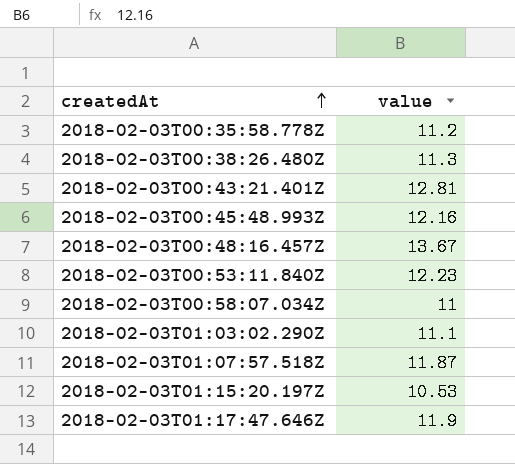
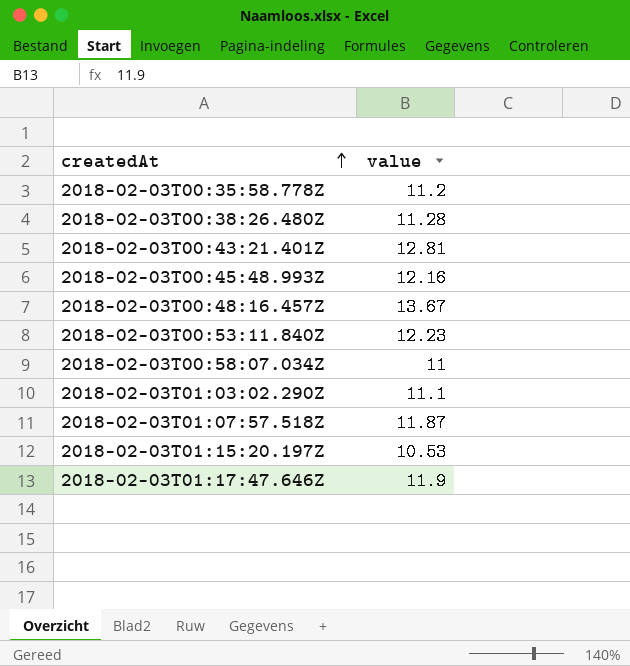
2018-02-03T00:38:26.480Z | value: 11.3 -> 11.28

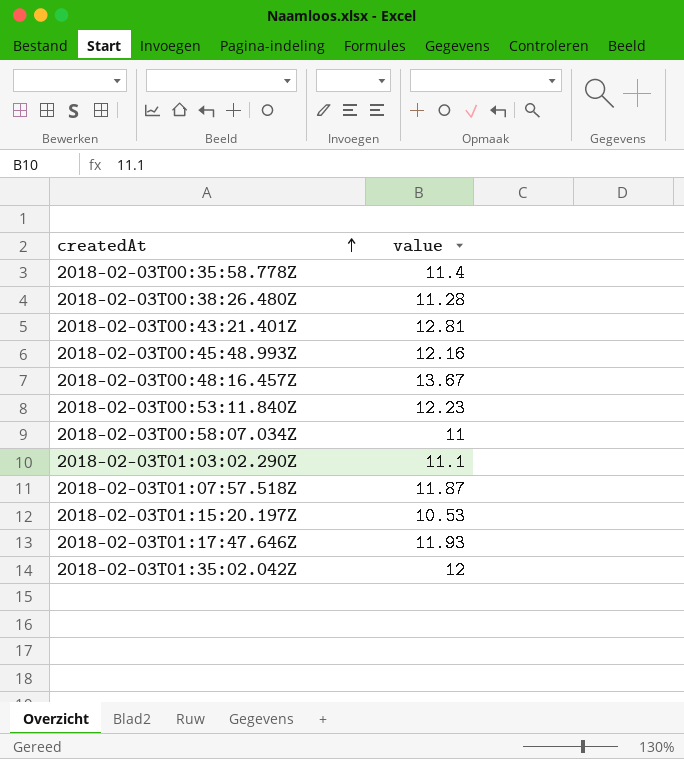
2018-02-03T00:35:58.778Z | value: 11.2 -> 11.4
2018-02-03T01:17:47.646Z | value: 11.9 -> 11.93
row 2018-02-03T01:35:02.042Z: none -> 12

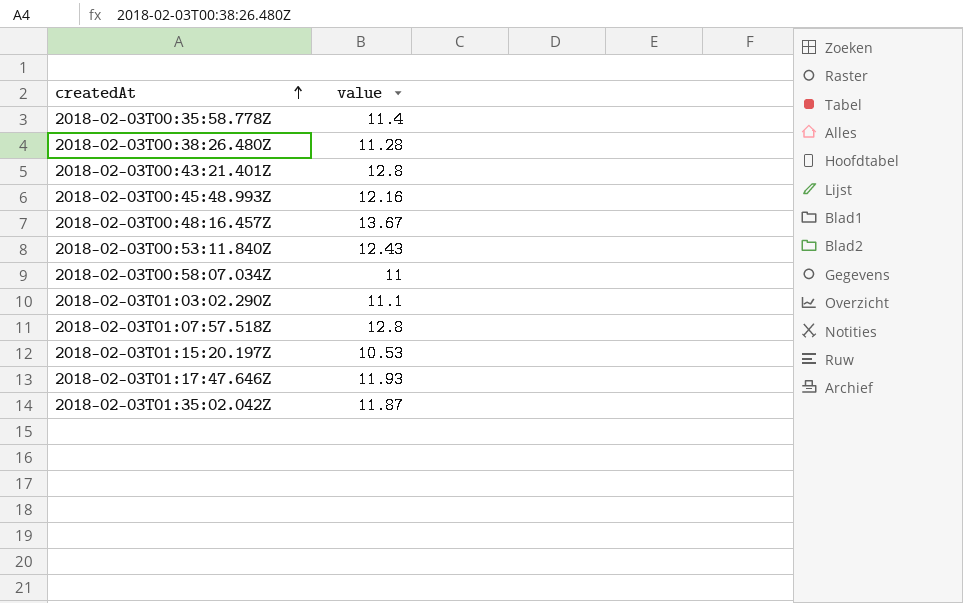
2018-02-03T00:43:21.401Z | value: 12.81 -> 12.8
2018-02-03T00:53:11.840Z | value: 12.23 -> 12.43
2018-02-03T01:07:57.518Z | value: 11.87 -> 12.8
2018-02-03T01:35:02.042Z | value: 12 -> 11.87

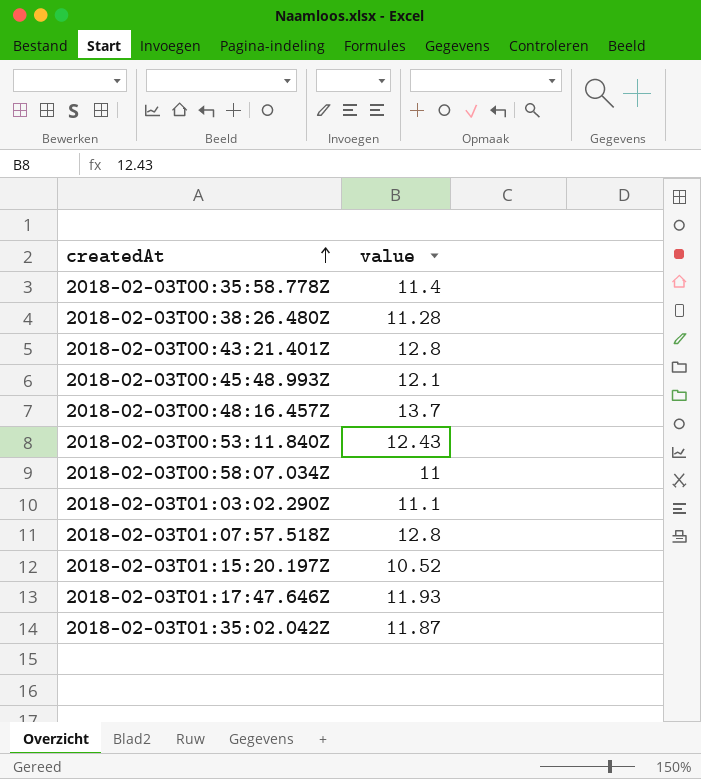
2018-02-03T00:45:48.993Z | value: 12.16 -> 12.1
2018-02-03T00:48:16.457Z | value: 13.67 -> 13.7
2018-02-03T01:15:20.197Z | value: 10.53 -> 10.52

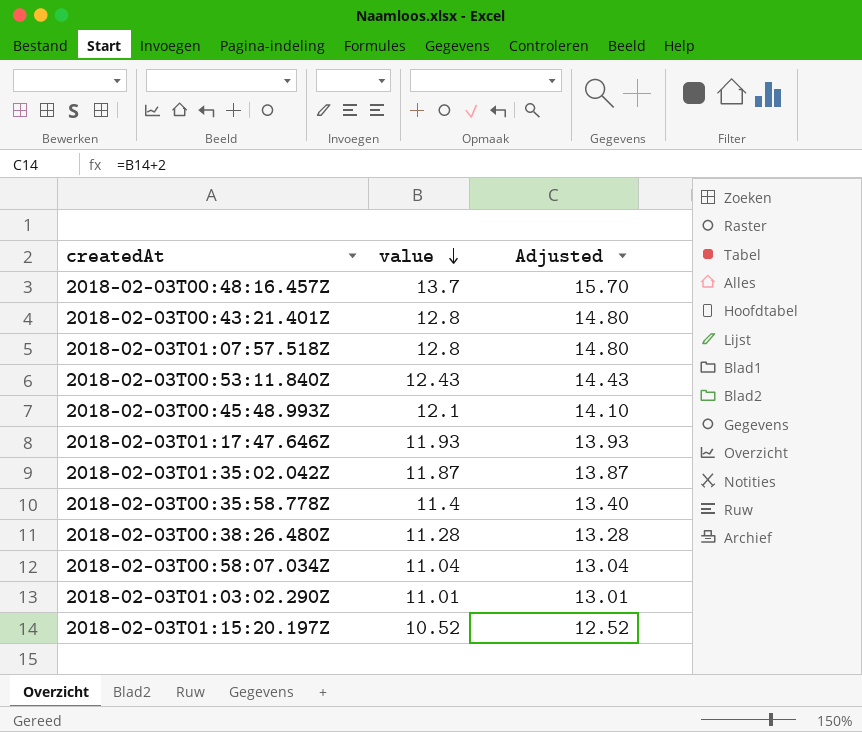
row order: createdAt ascending -> value descending
column Adjusted | formula: none -> [value] + 2
2018-02-03T00:58:07.034Z | value: 11 -> 11.04
2018-02-03T01:03:02.290Z | value: 11.1 -> 11.01

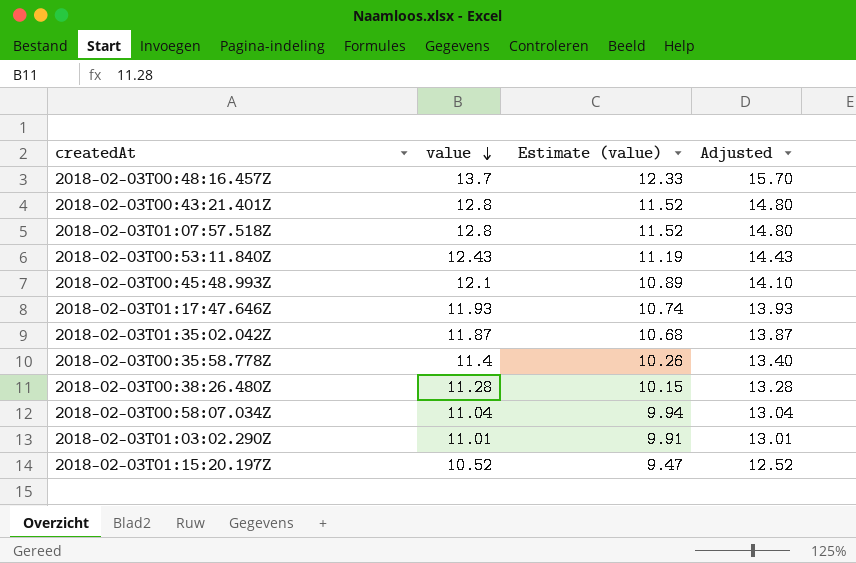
column Estimate (value) | formula: none -> [value] * 0.9

